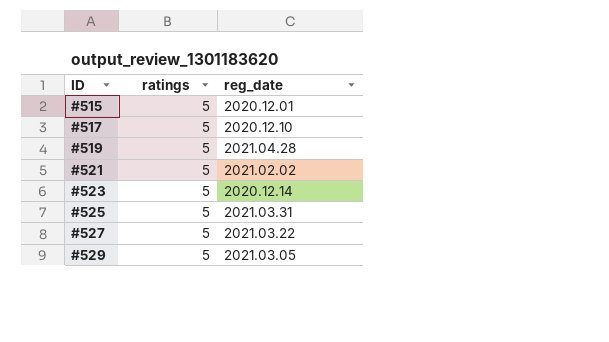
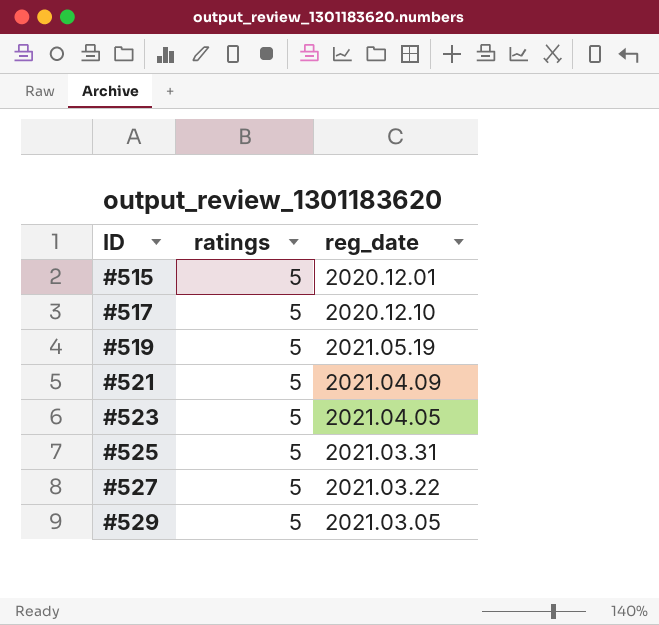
#519 | reg_date: 2021.04.28 -> 2021.05.19
#521 | reg_date: 2021.02.02 -> 2021.04.09
#523 | reg_date: 2020.12.14 -> 2021.04.05

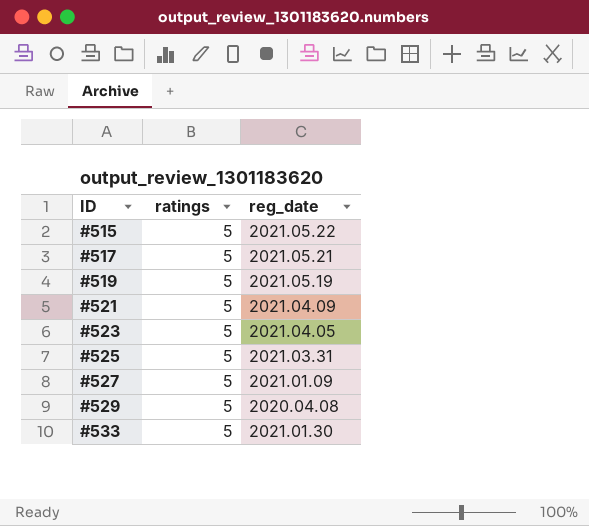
#515 | reg_date: 2020.12.01 -> 2021.05.22
#517 | reg_date: 2020.12.10 -> 2021.05.21
#527 | reg_date: 2021.03.22 -> 2021.01.09
#529 | reg_date: 2021.03.05 -> 2020.04.08
row #533: none -> 5 | 2021.01.30

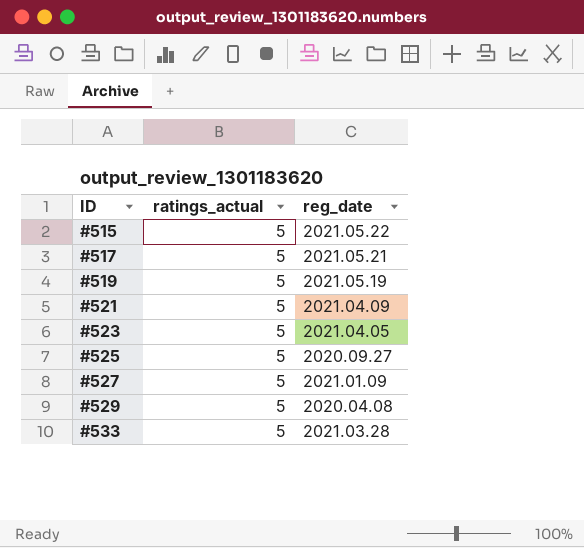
column name: ratings -> ratings_actual
#525 | reg_date: 2021.03.31 -> 2020.09.27
#533 | reg_date: 2021.01.30 -> 2021.03.28

